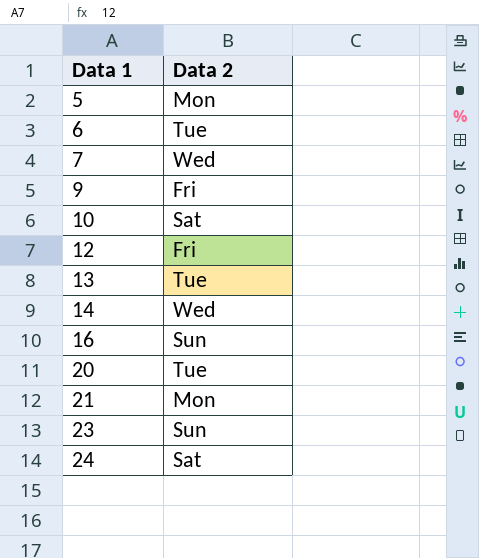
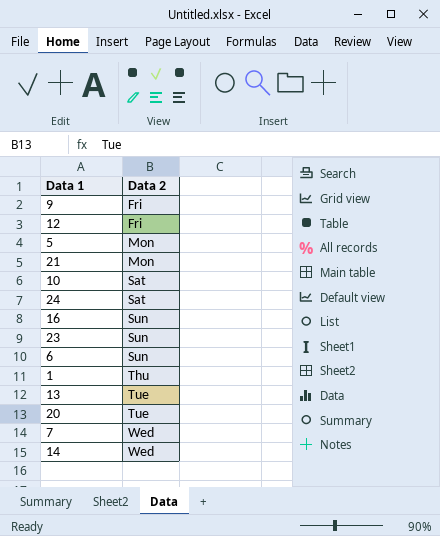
row order: Data 1 ascending -> Data 2 ascending
6 | Data 2: Tue -> Sun
row 1: none -> Thu

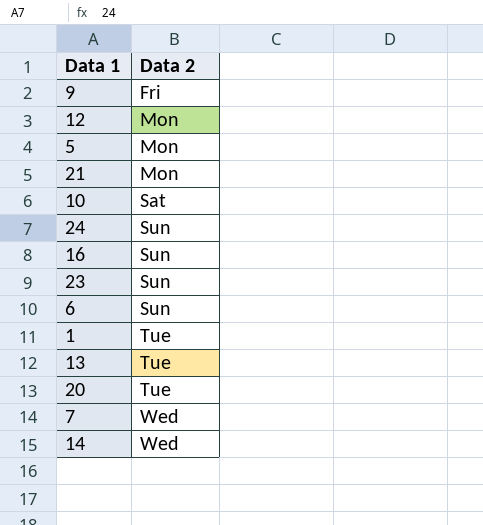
12 | Data 2: Fri -> Mon
24 | Data 2: Sat -> Sun
1 | Data 2: Thu -> Tue

